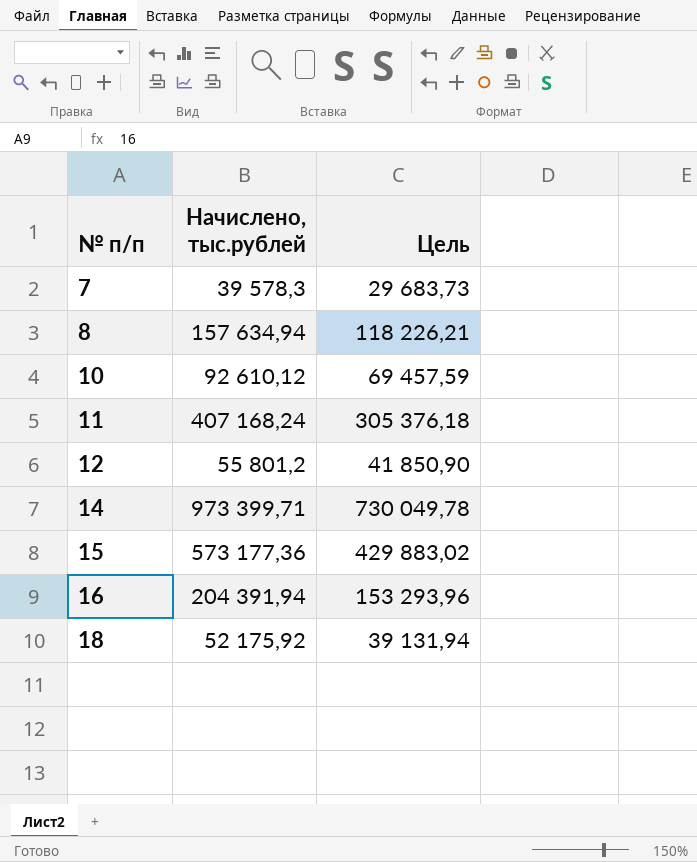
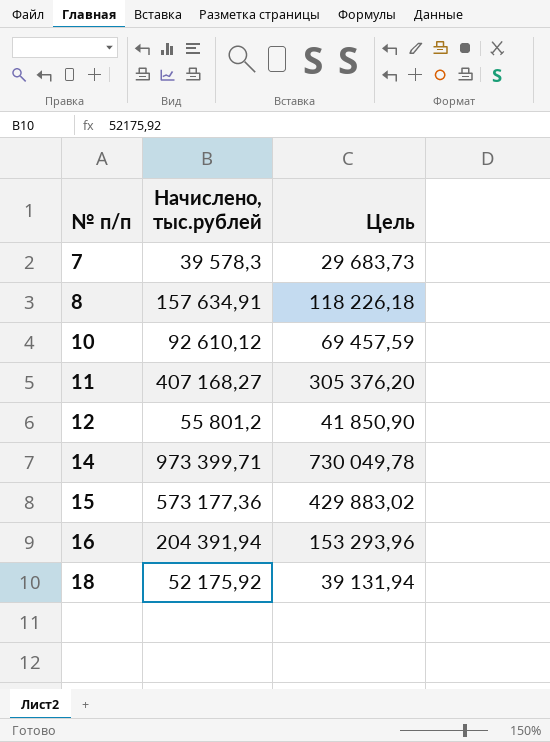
8 | Начислено, тыс.рублей: 157 634,94 -> 157 634,91
8 | Цель: 118 226,21 -> 118 226,18
11 | Начислено, тыс.рублей: 407 168,24 -> 407 168,27
11 | Цель: 305 376,18 -> 305 376,20

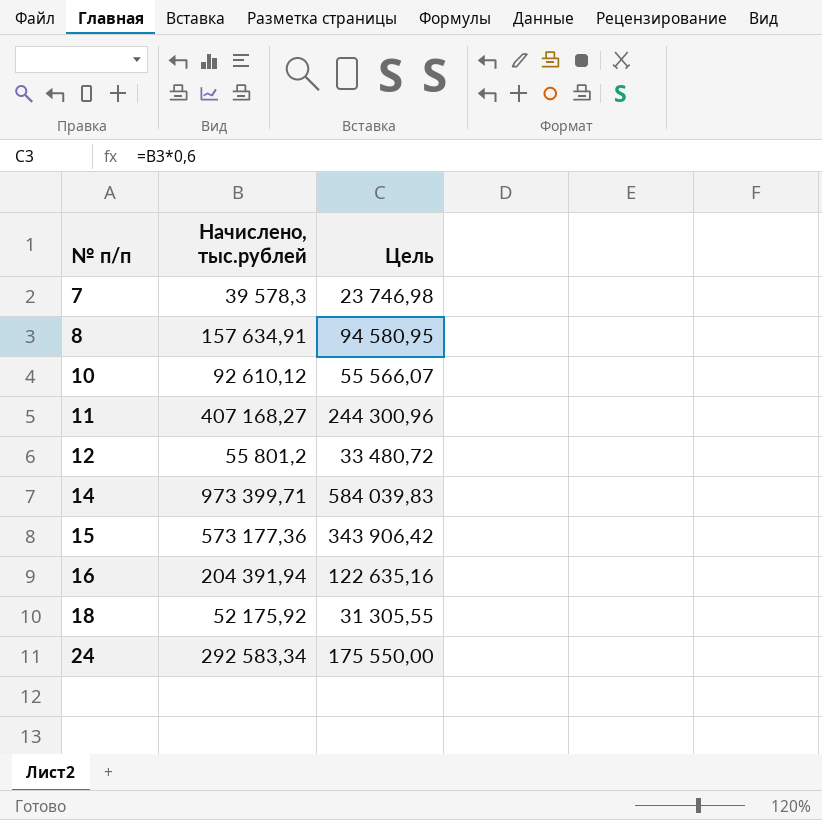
column Цель | formula: [Начислено, тыс.рублей] * 0,75 -> [Начислено, тыс.рублей] * 0,6
row 24: none -> 292 583,34 | 175 550,00

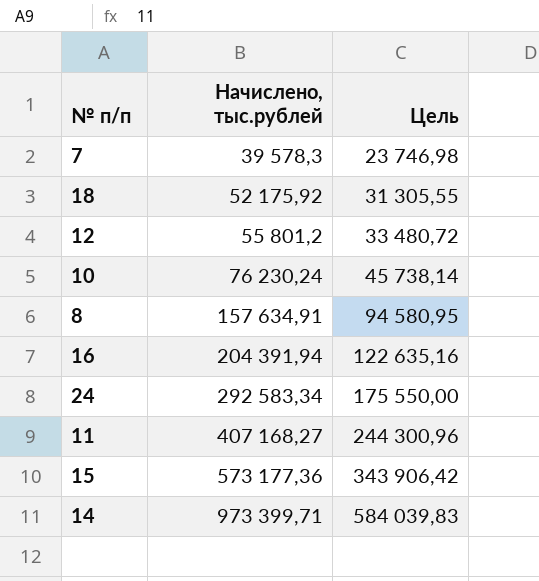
row order: № п/п ascending -> Начислено, тыс.рублей ascending
10 | Начислено, тыс.рублей: 92 610,12 -> 76 230,24
10 | Цель: 55 566,07 -> 45 738,14

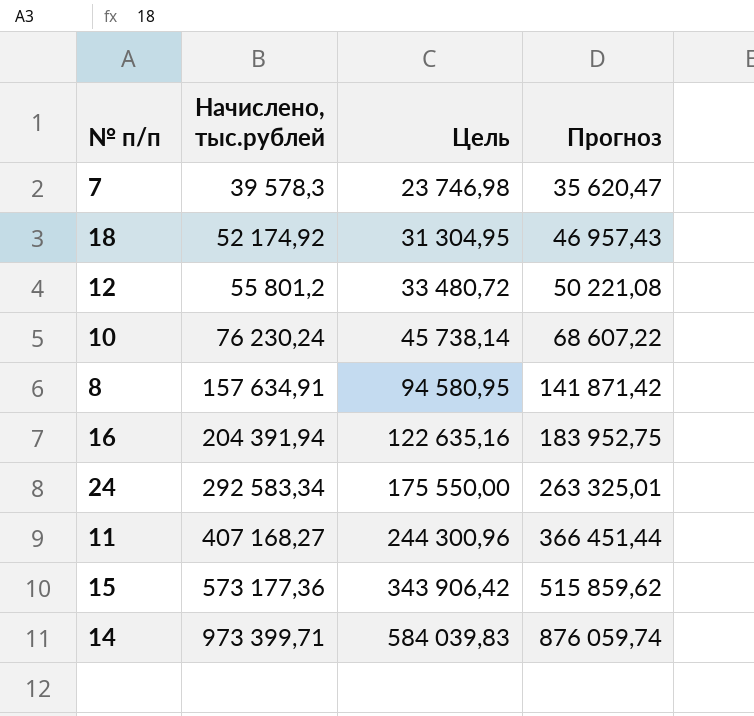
column Прогноз | formula: none -> [Начислено, тыс.рублей] * 0,9
18 | Начислено, тыс.рублей: 52 175,92 -> 52 174,92
18 | Цель: 31 305,55 -> 31 304,95

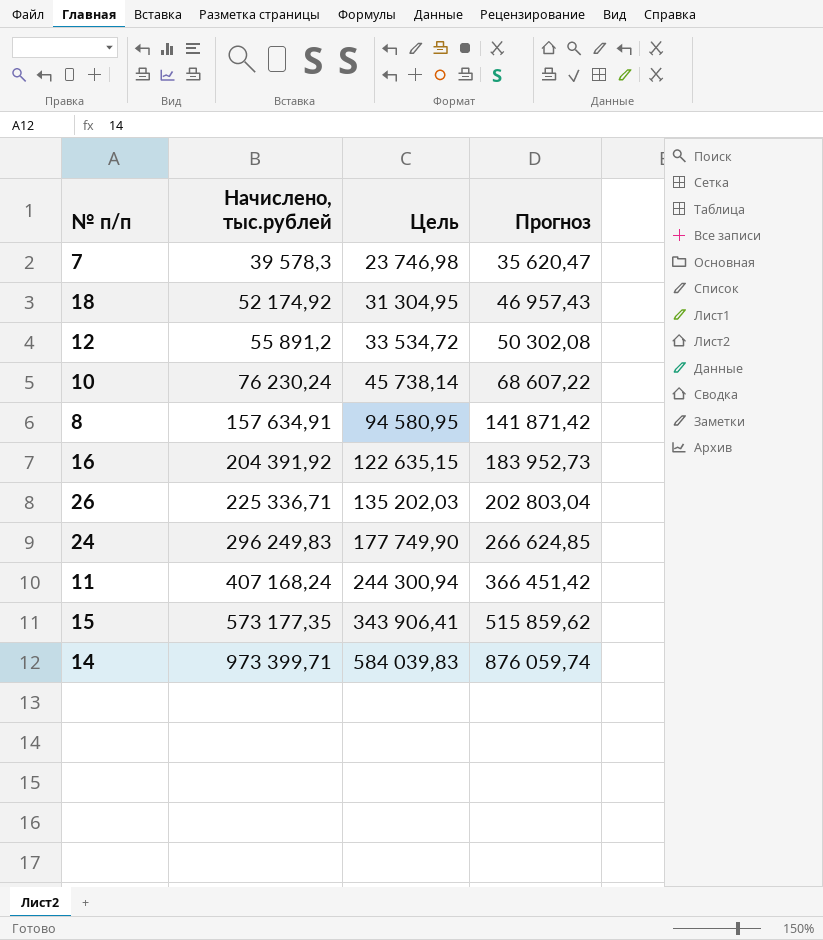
12 | Начислено, тыс.рублей: 55 801,2 -> 55 891,2
12 | Цель: 33 480,72 -> 33 534,72
12 | Прогноз: 50 221,08 -> 50 302,08
16 | Начислено, тыс.рублей: 204 391,94 -> 204 391,92
16 | Цель: 122 635,16 -> 122 635,15
16 | Прогноз: 183 952,75 -> 183 952,73
row 26: none -> 225 336,71 | 135 202,03 | 202 803,04
24 | Начислено, тыс.рублей: 292 583,34 -> 296 249,83
24 | Цель: 175 550,00 -> 177 749,90
24 | Прогноз: 263 325,01 -> 266 624,85
11 | Начислено, тыс.рублей: 407 168,27 -> 407 168,24
11 | Цель: 244 300,96 -> 244 300,94
11 | Прогноз: 366 451,44 -> 366 451,42
15 | Начислено, тыс.рублей: 573 177,36 -> 573 177,35
15 | Цель: 343 906,42 -> 343 906,41

